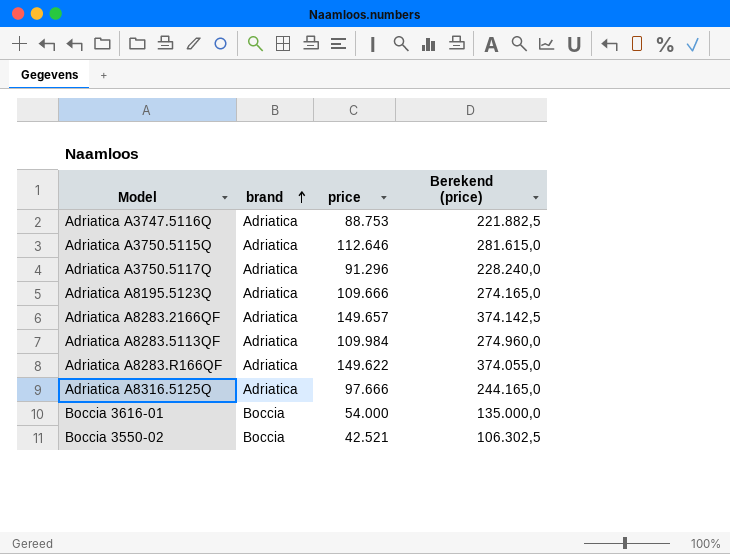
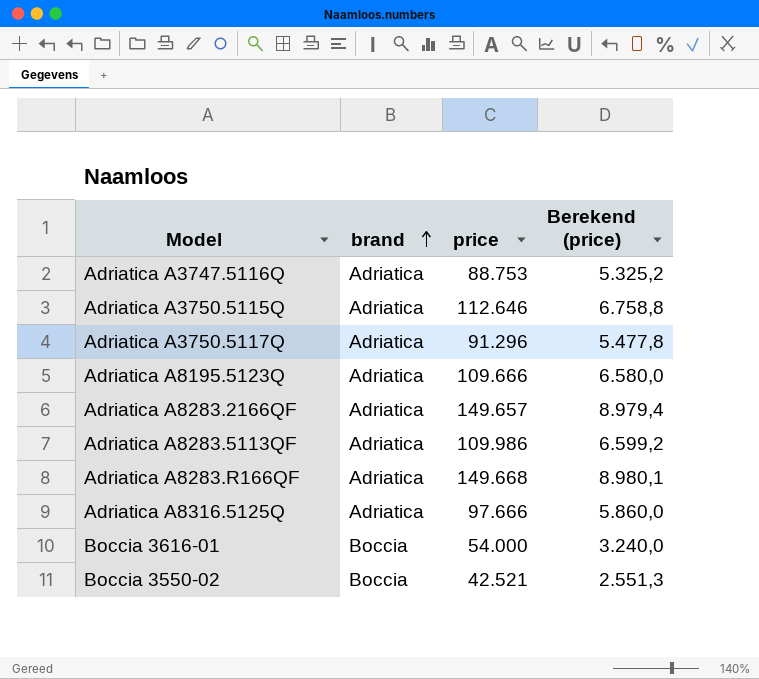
column Berekend (price) | formula: [price] * 2,5 -> [price] * 0,06
Adriatica A8283.5113QF | price: 109.984 -> 109.986
Adriatica A8283.R166QF | price: 149.622 -> 149.668

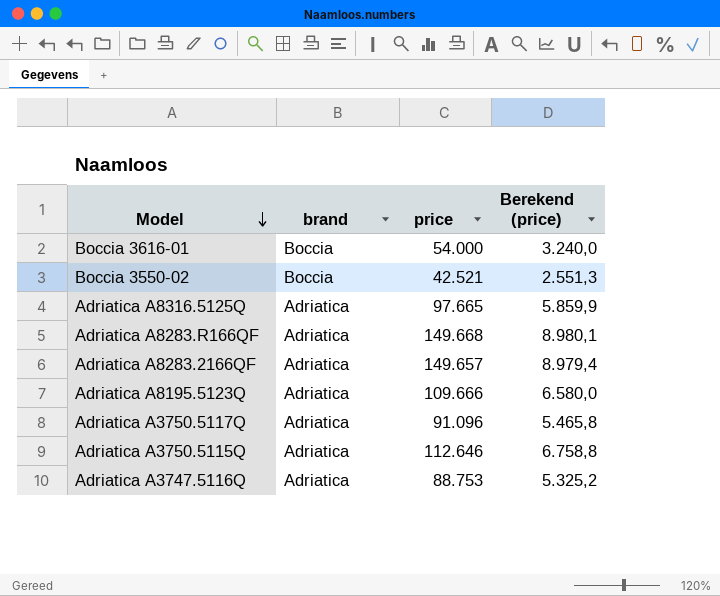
row order: brand ascending -> Model descending
row Adriatica A8283.5113QF: Adriatica | 109.986 | 6.599,2 -> none
Adriatica A8316.5125Q | price: 97.666 -> 97.665
Adriatica A8316.5125Q | Berekend (price): 5.860,0 -> 5.859,9
Adriatica A3750.5117Q | price: 91.296 -> 91.096
Adriatica A3750.5117Q | Berekend (price): 5.477,8 -> 5.465,8

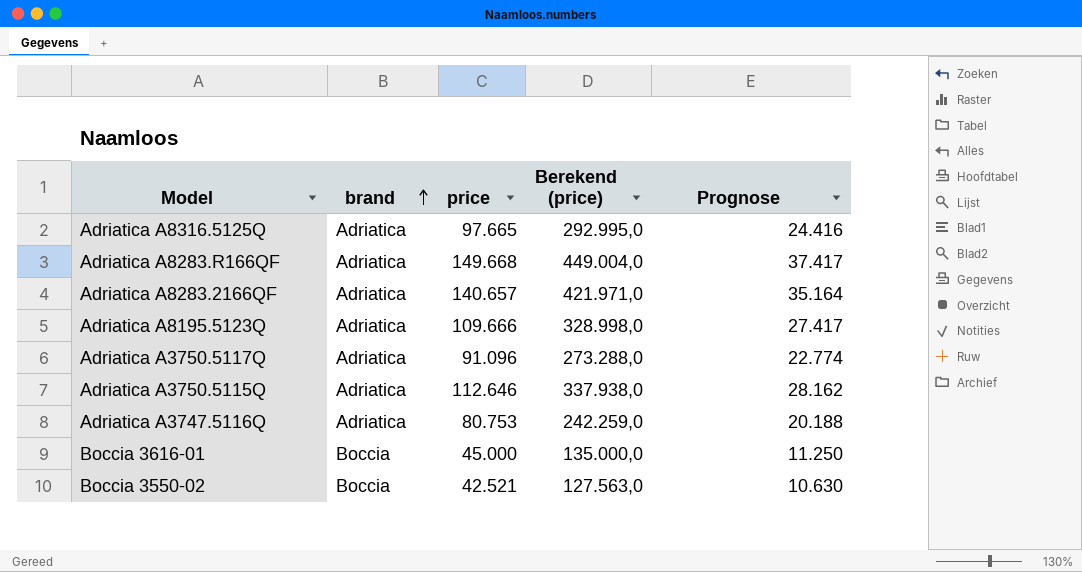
row order: Model descending -> brand ascending
column Berekend (price) | formula: [price] * 0,06 -> [price] * 3
column Prognose | formula: none -> [price] * 0,25
Adriatica A8283.2166QF | price: 149.657 -> 140.657
Adriatica A3747.5116Q | price: 88.753 -> 80.753
Boccia 3616-01 | price: 54.000 -> 45.000

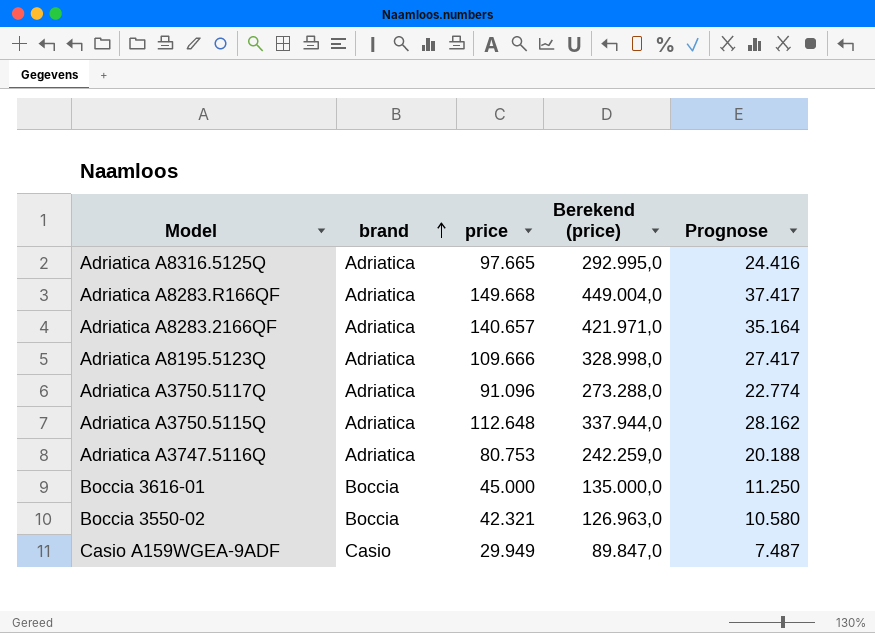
Adriatica A3750.5115Q | price: 112.646 -> 112.648
Adriatica A3750.5115Q | Berekend (price): 337.938,0 -> 337.944,0
Boccia 3550-02 | price: 42.521 -> 42.321
Boccia 3550-02 | Berekend (price): 127.563,0 -> 126.963,0
Boccia 3550-02 | Prognose: 10.630 -> 10.580
row Casio A159WGEA-9ADF: none -> Casio | 29.949 | 89.847,0 | 7.487

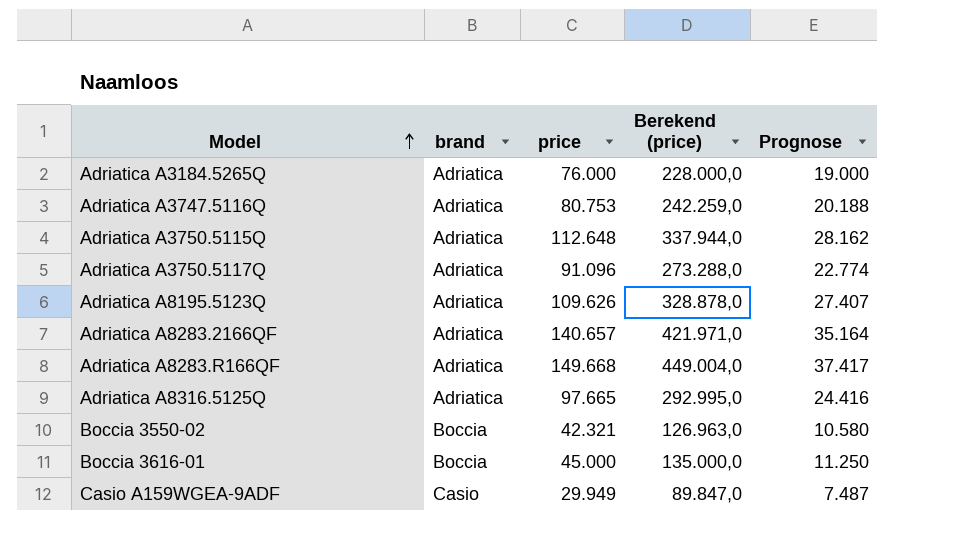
row order: brand ascending -> Model ascending
row Adriatica A3184.5265Q: none -> Adriatica | 76.000 | 228.000,0 | 19.000
Adriatica A8195.5123Q | price: 109.666 -> 109.626
Adriatica A8195.5123Q | Berekend (price): 328.998,0 -> 328.878,0
Adriatica A8195.5123Q | Prognose: 27.417 -> 27.407

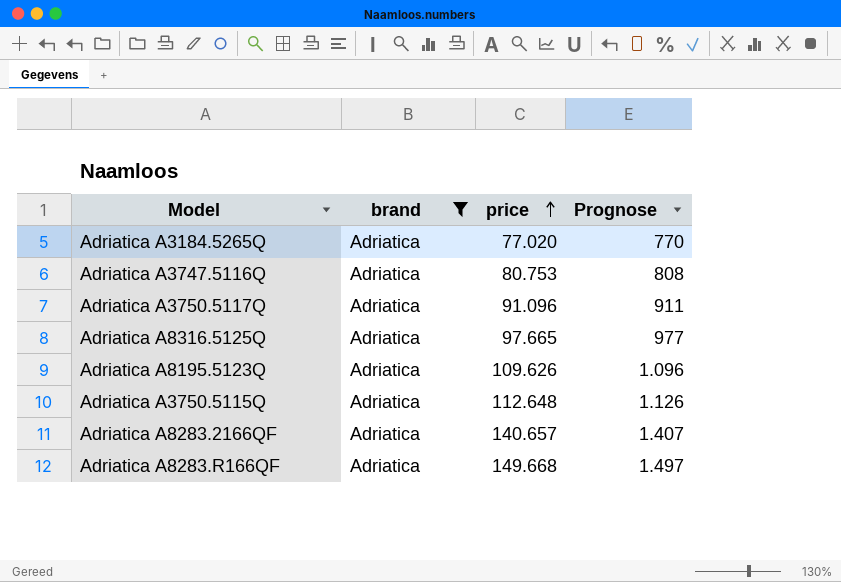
filter: none -> brand = Adriatica
row order: Model ascending -> price ascending
column Berekend (price) | formula: [price] * 3 -> none
column Prognose | formula: [price] * 0,25 -> [price] * 0,01
Adriatica A3184.5265Q | price: 76.000 -> 77.020

